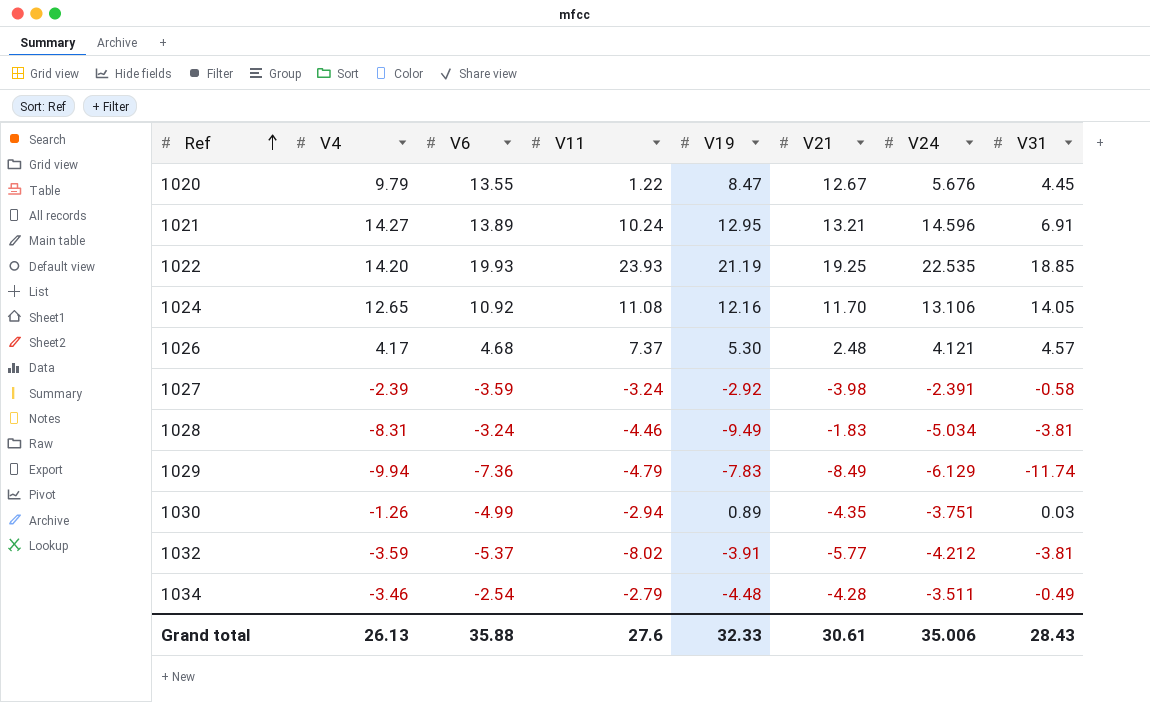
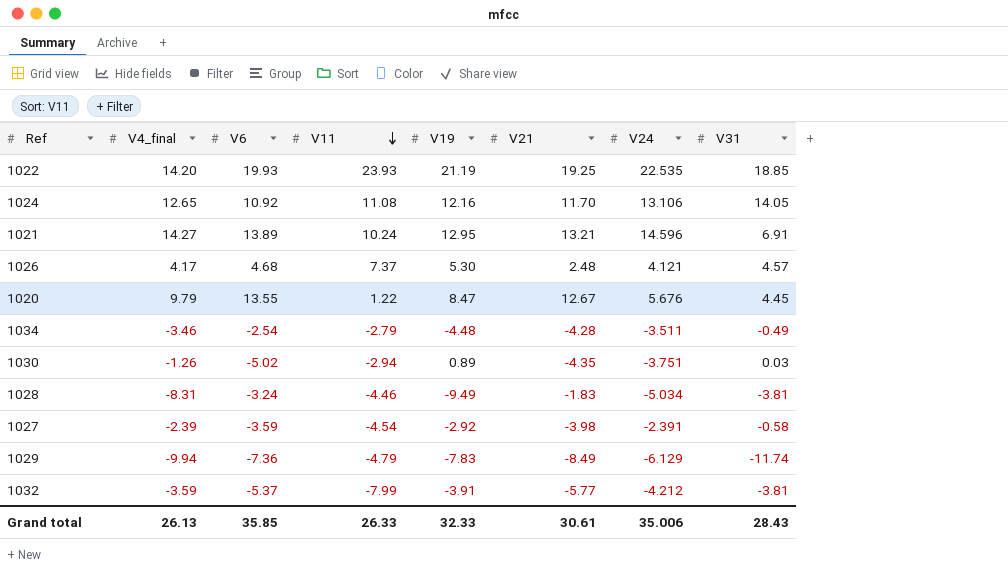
row order: Ref ascending -> V11 descending
column name: V4 -> V4_final
1030 | V6: -4.99 -> -5.02
1027 | V11: -3.24 -> -4.54
1032 | V11: -8.02 -> -7.99
Grand total | V6: 35.88 -> 35.85
Grand total | V11: 27.6 -> 26.33

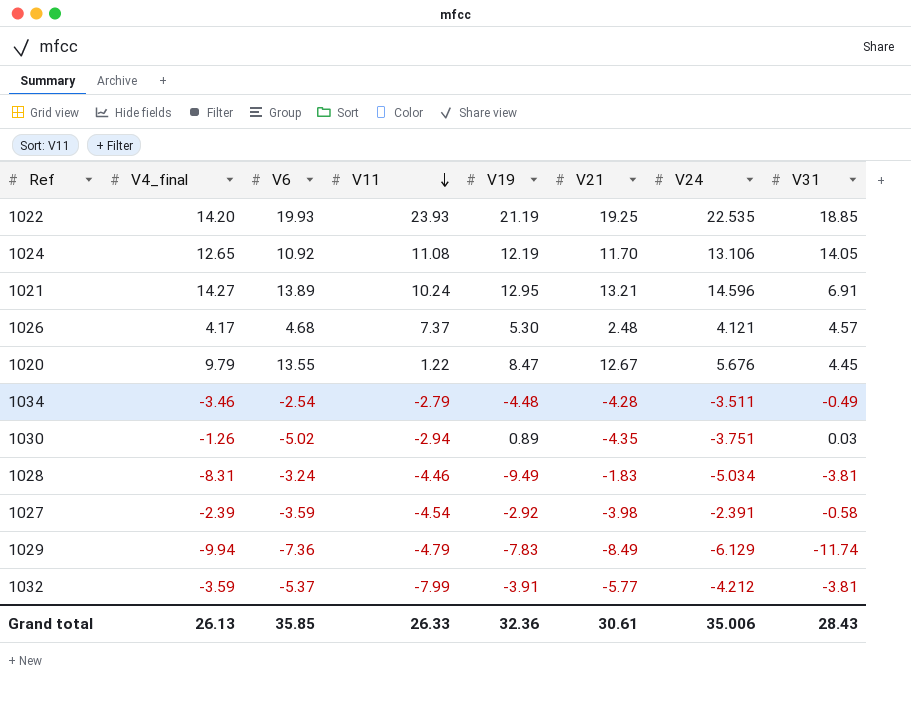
1024 | V19: 12.16 -> 12.19
Grand total | V19: 32.33 -> 32.36

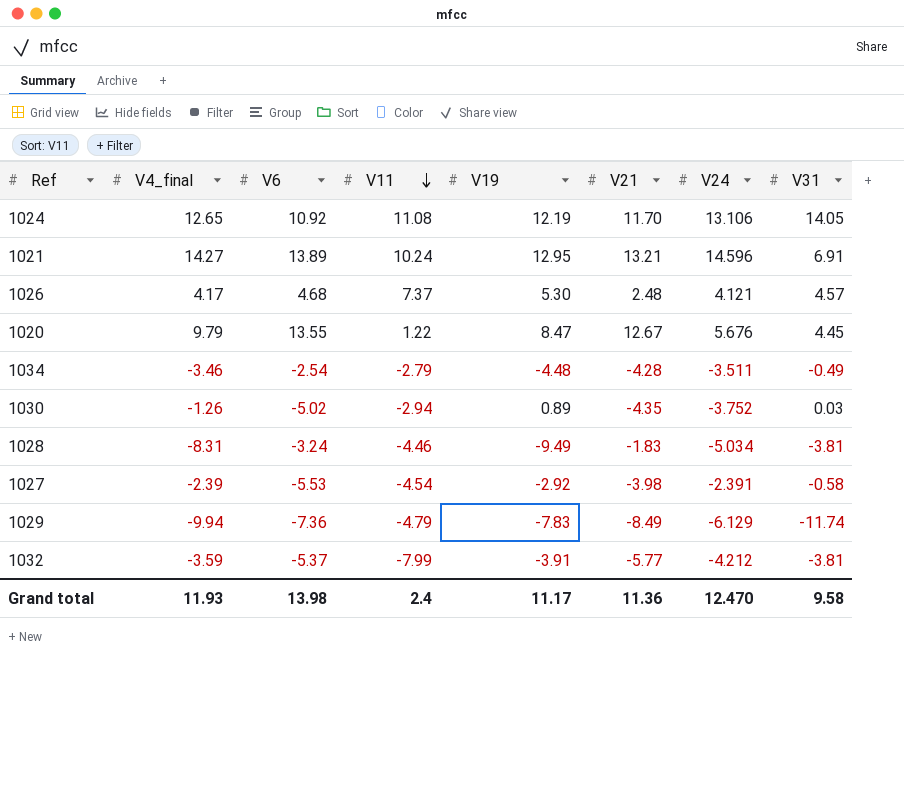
row 1022: 14.20 | 19.93 | 23.93 | 21.19 | 19.25 | 22.535 | 18.85 -> none
1030 | V24: -3.751 -> -3.752
1027 | V6: -3.59 -> -5.53
Grand total | V4_final: 26.13 -> 11.93
Grand total | V6: 35.85 -> 13.98
Grand total | V11: 26.33 -> 2.4
Grand total | V19: 32.36 -> 11.17
Grand total | V21: 30.61 -> 11.36
Grand total | V24: 35.006 -> 12.470
Grand total | V31: 28.43 -> 9.58

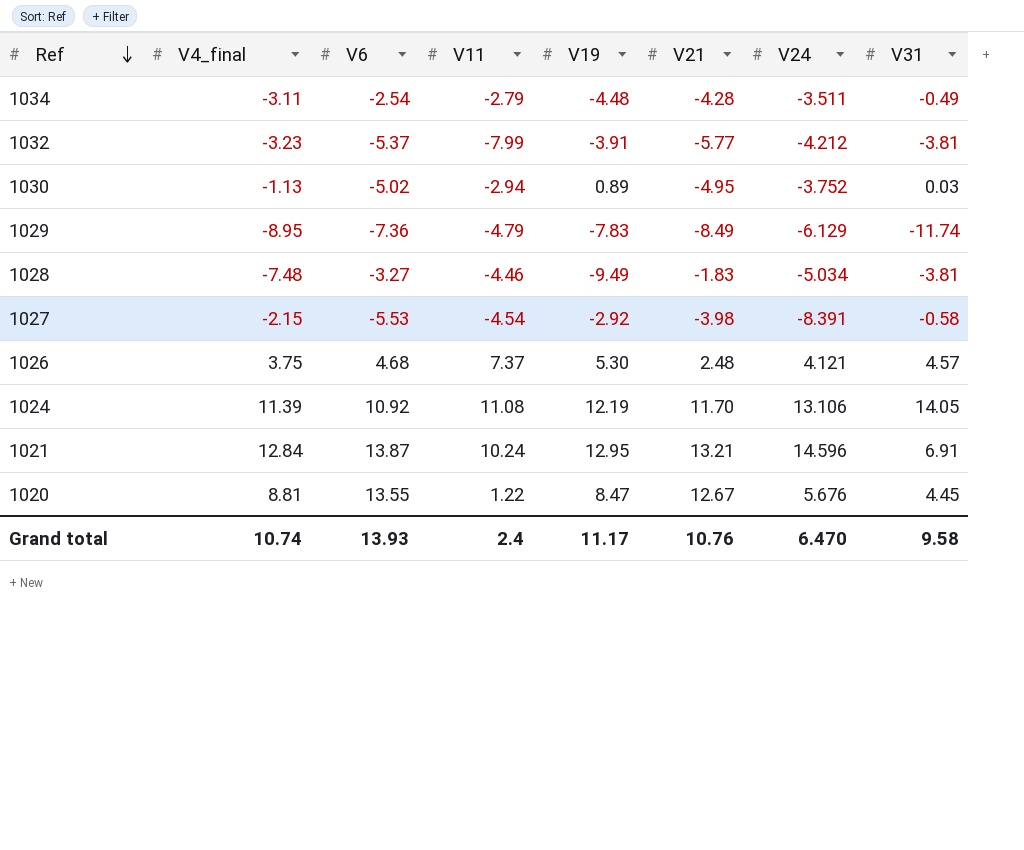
row order: V11 descending -> Ref descending
1034 | V4_final: -3.46 -> -3.11
1032 | V4_final: -3.59 -> -3.23
1030 | V4_final: -1.26 -> -1.13
1030 | V21: -4.35 -> -4.95
1029 | V4_final: -9.94 -> -8.95
1028 | V4_final: -8.31 -> -7.48
1028 | V6: -3.24 -> -3.27
1027 | V4_final: -2.39 -> -2.15
1027 | V24: -2.391 -> -8.391
1026 | V4_final: 4.17 -> 3.75
1024 | V4_final: 12.65 -> 11.39
1021 | V4_final: 14.27 -> 12.84
1021 | V6: 13.89 -> 13.87
1020 | V4_final: 9.79 -> 8.81
Grand total | V4_final: 11.93 -> 10.74
Grand total | V6: 13.98 -> 13.93
Grand total | V21: 11.36 -> 10.76
Grand total | V24: 12.470 -> 6.470

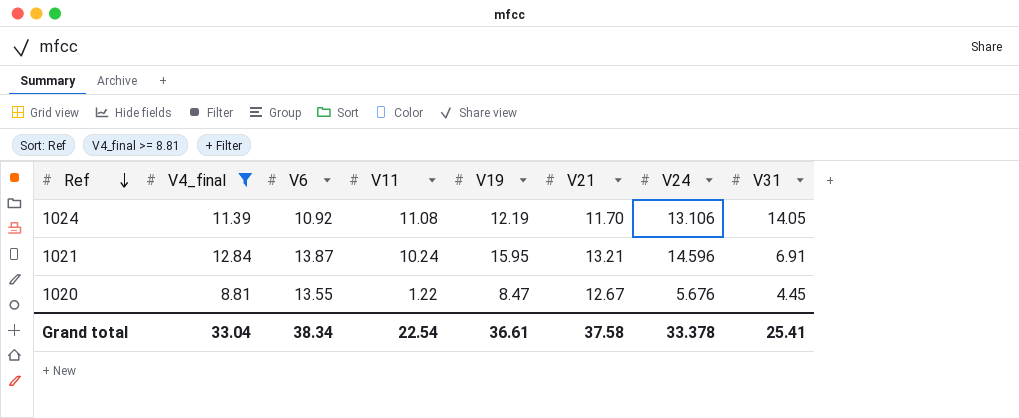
filter: none -> V4_final >= 8.81
1021 | V19: 12.95 -> 15.95
Grand total | V4_final: 10.74 -> 33.04
Grand total | V6: 13.93 -> 38.34
Grand total | V11: 2.4 -> 22.54
Grand total | V19: 11.17 -> 36.61
Grand total | V21: 10.76 -> 37.58
Grand total | V24: 6.470 -> 33.378
Grand total | V31: 9.58 -> 25.41

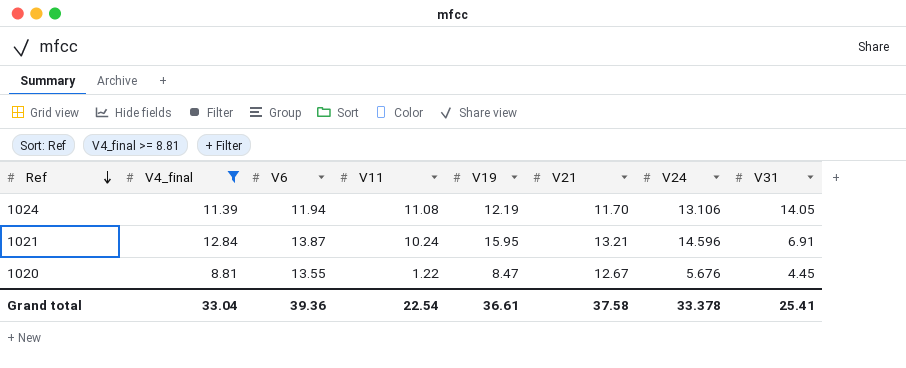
1024 | V6: 10.92 -> 11.94
Grand total | V6: 38.34 -> 39.36

